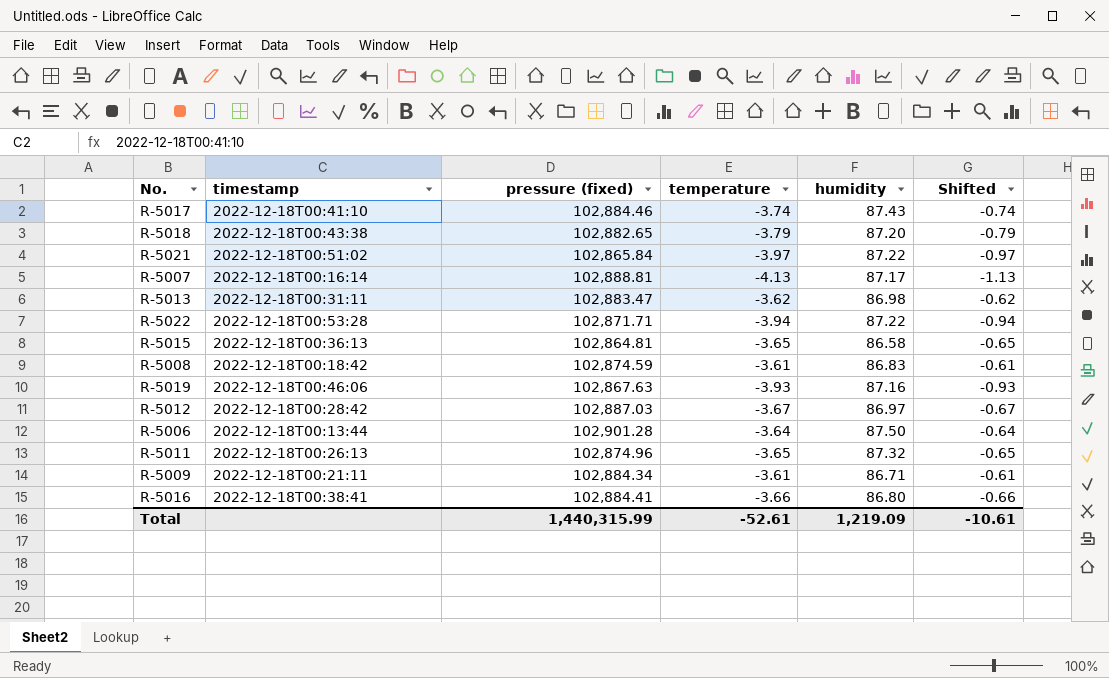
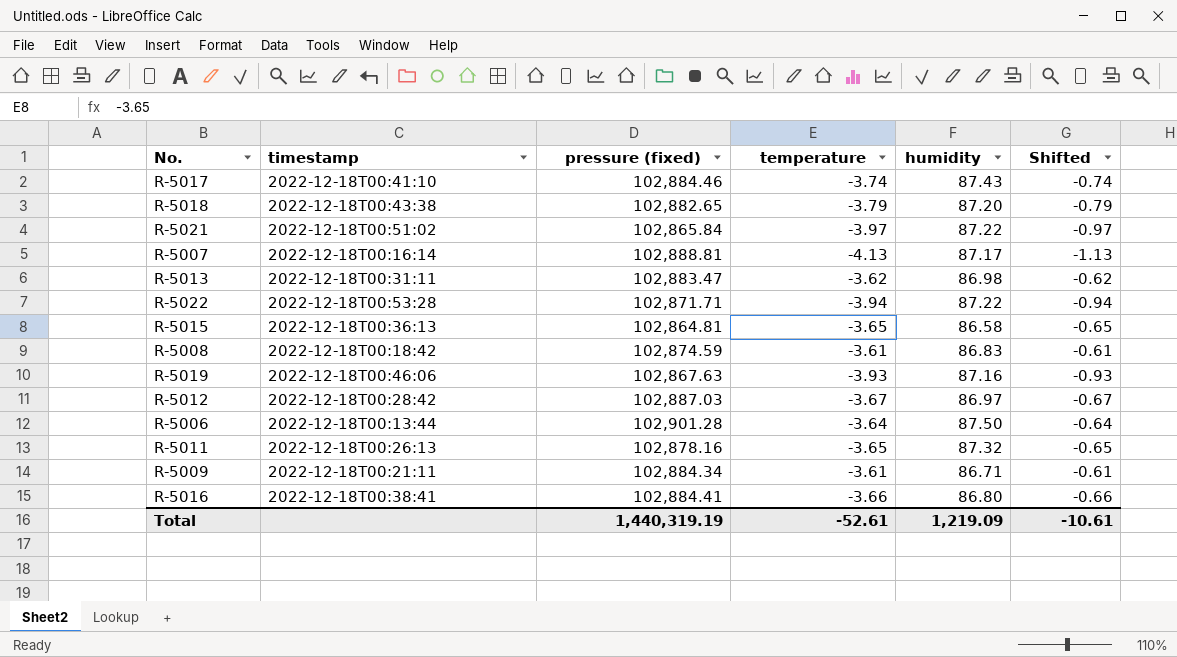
R-5011 | pressure (fixed): 102,874.96 -> 102,878.16
Total | pressure (fixed): 1,440,315.99 -> 1,440,319.19

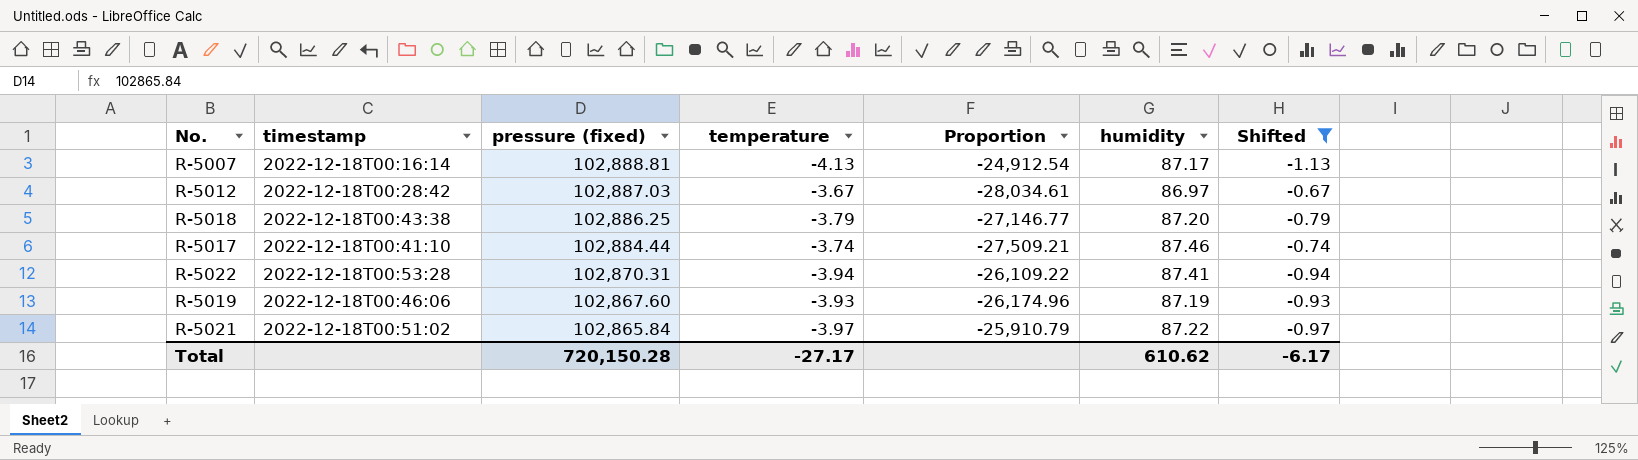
filter: none -> Shifted <= -0.67
row order: none -> pressure (fixed) descending
column Proportion | formula: none -> [pressure (fixed)] / [temperature]
R-5018 | pressure (fixed): 102,882.65 -> 102,886.25
R-5017 | pressure (fixed): 102,884.46 -> 102,884.44
R-5017 | humidity: 87.43 -> 87.46
R-5022 | pressure (fixed): 102,871.71 -> 102,870.31
R-5022 | humidity: 87.22 -> 87.41
R-5019 | pressure (fixed): 102,867.63 -> 102,867.60
R-5019 | humidity: 87.16 -> 87.19
Total | pressure (fixed): 1,440,319.19 -> 720,150.28
Total | temperature: -52.61 -> -27.17
Total | humidity: 1,219.09 -> 610.62
Total | Shifted: -10.61 -> -6.17

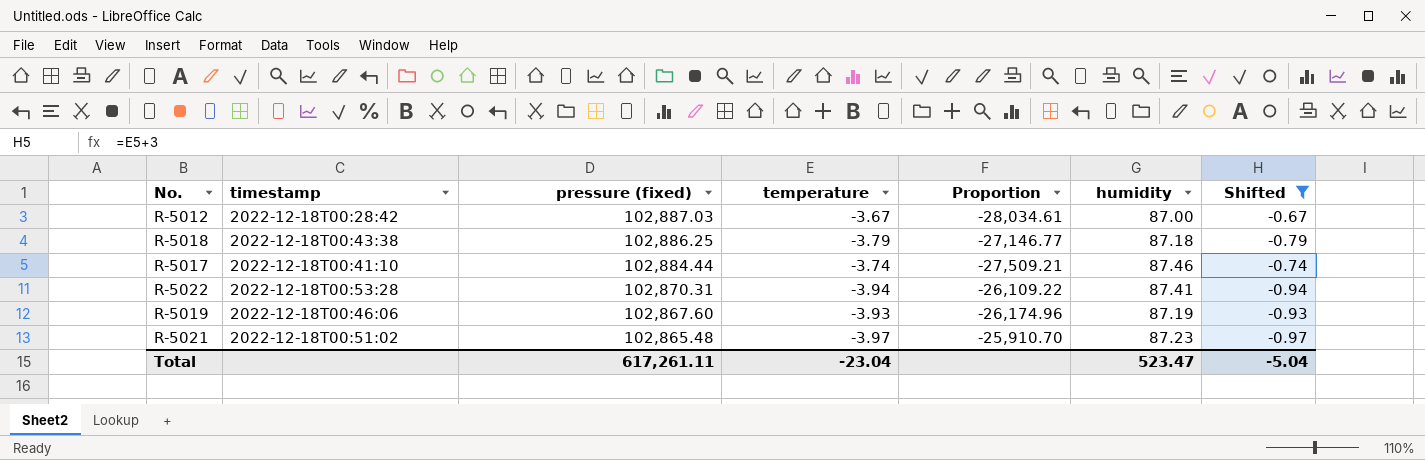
row R-5007: 2022-12-18T00:16:14 | 102,888.81 | -4.13 | -24,912.54 | 87.17 | -1.13 -> none
R-5012 | humidity: 86.97 -> 87.00
R-5018 | humidity: 87.20 -> 87.18
R-5021 | pressure (fixed): 102,865.84 -> 102,865.48
R-5021 | Proportion: -25,910.79 -> -25,910.70
R-5021 | humidity: 87.22 -> 87.23
Total | pressure (fixed): 720,150.28 -> 617,261.11
Total | temperature: -27.17 -> -23.04
Total | humidity: 610.62 -> 523.47
Total | Shifted: -6.17 -> -5.04

